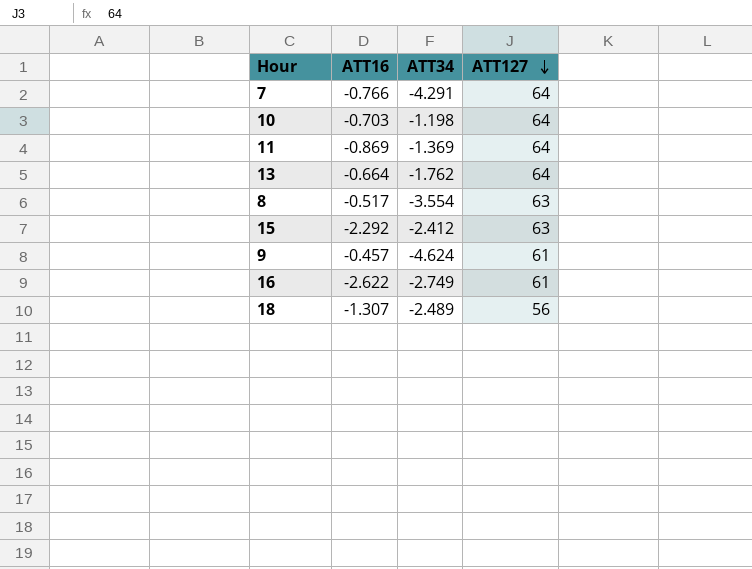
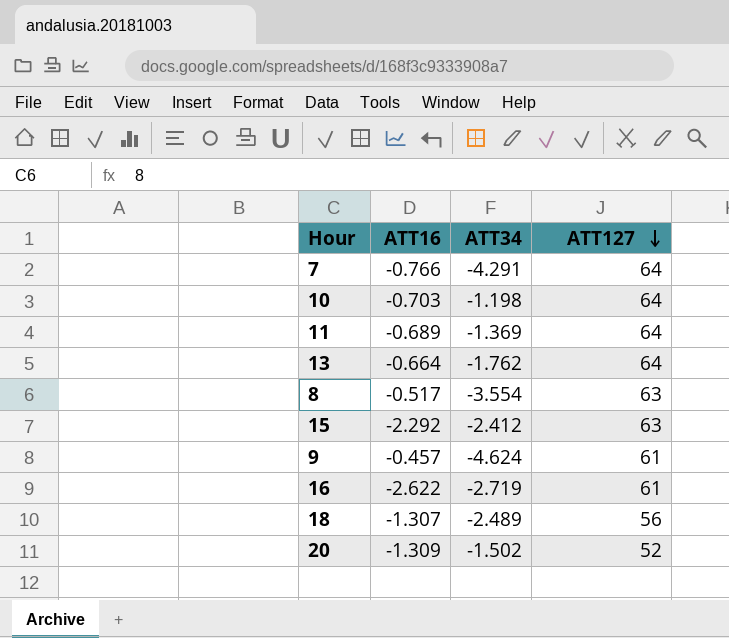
11 | ATT16: -0.869 -> -0.689
16 | ATT34: -2.749 -> -2.719
row 20: none -> -1.309 | -1.502 | 52

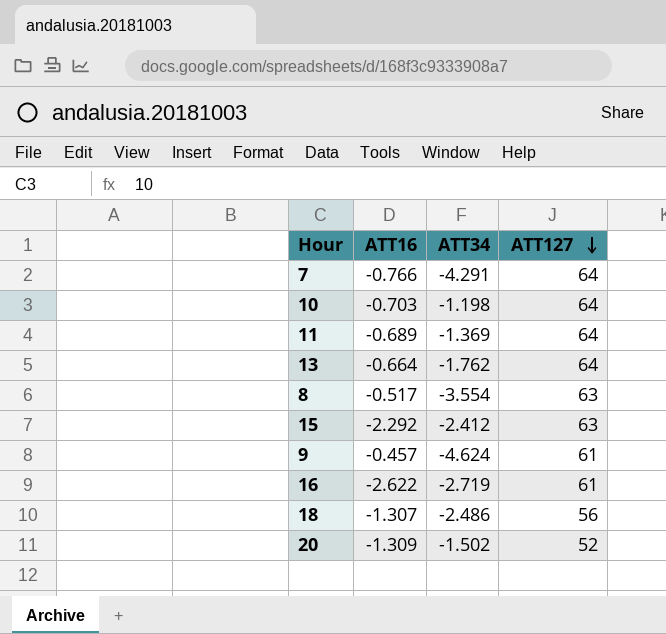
18 | ATT34: -2.489 -> -2.486

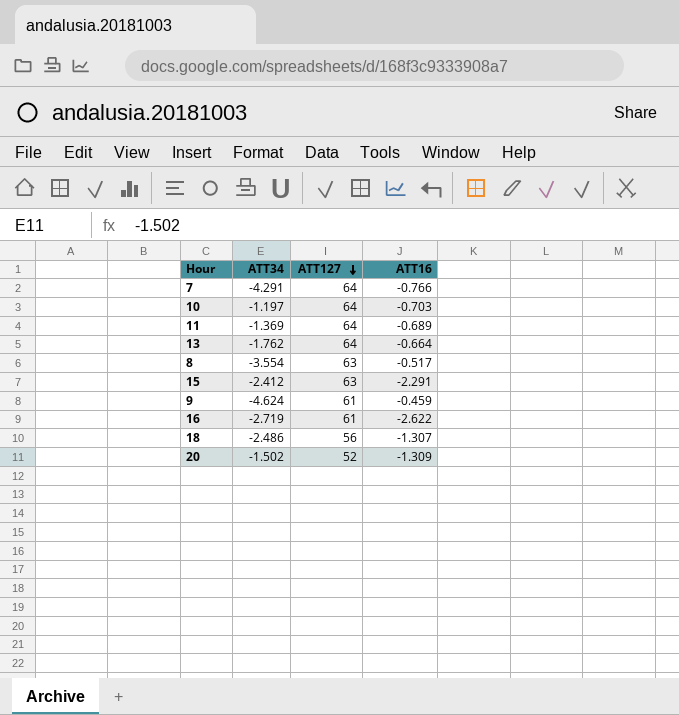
column ATT16 | position: 2 -> 4
10 | ATT34: -1.198 -> -1.197
15 | ATT16: -2.292 -> -2.291
9 | ATT16: -0.457 -> -0.459

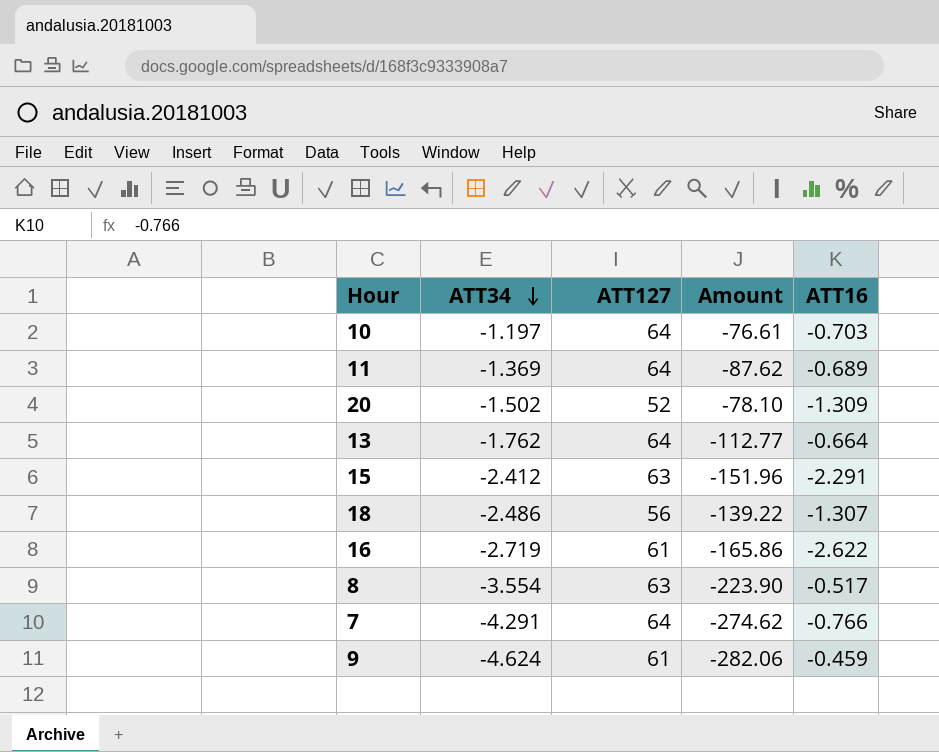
row order: ATT127 descending -> ATT34 descending
column Amount | formula: none -> [ATT34] * [ATT127]

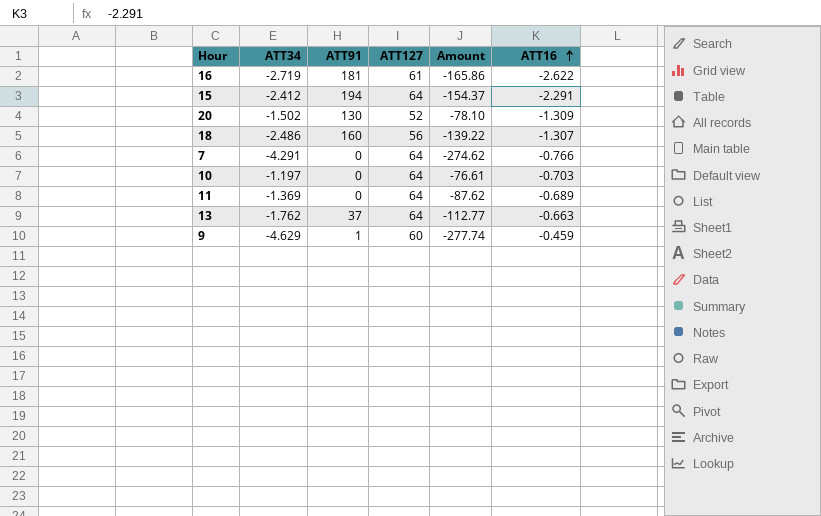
row order: ATT34 descending -> ATT16 ascending
column ATT91 | position: none -> 3
row 8: -3.554 | 63 | -223.90 | -0.517 -> none
15 | ATT127: 63 -> 64
15 | Amount: -151.96 -> -154.37
13 | ATT16: -0.664 -> -0.663
9 | ATT34: -4.624 -> -4.629
9 | ATT127: 61 -> 60
9 | Amount: -282.06 -> -277.74

